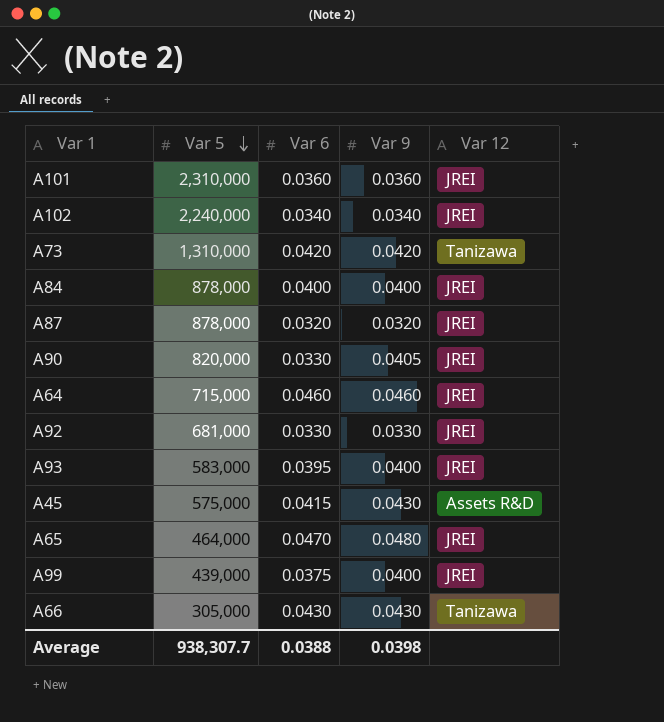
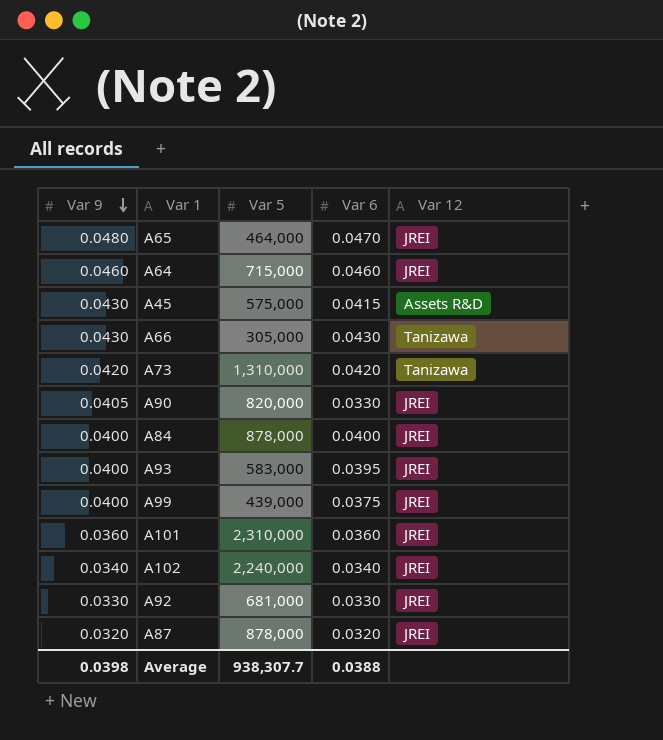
row order: Var 5 descending -> Var 9 descending
column Var 9 | position: 4 -> 1

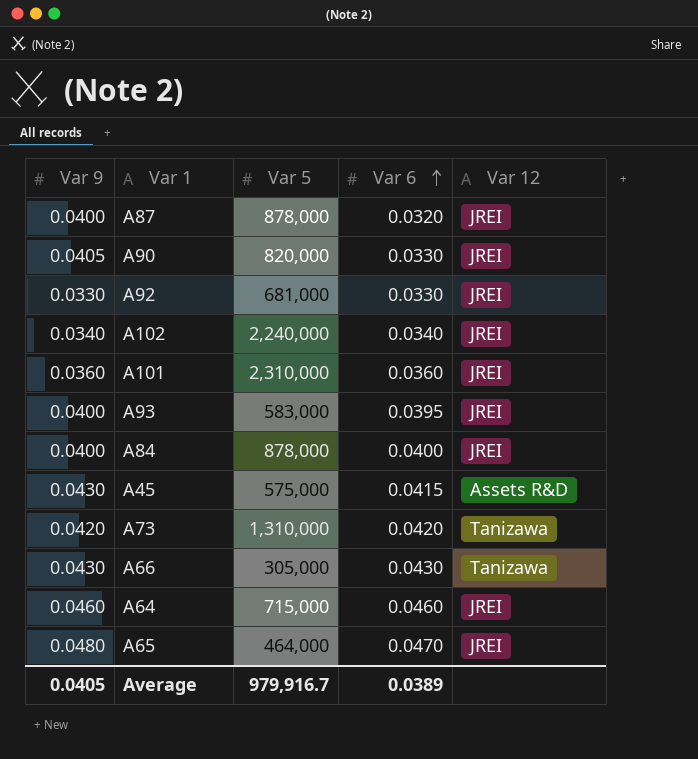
row order: Var 9 descending -> Var 6 ascending
row A99: 0.0400 | 439,000 | 0.0375 | JREI -> none
A87 | Var 9: 0.0320 -> 0.0400
Average | Var 9: 0.0398 -> 0.0405
Average | Var 5: 938,307.7 -> 979,916.7
Average | Var 6: 0.0388 -> 0.0389

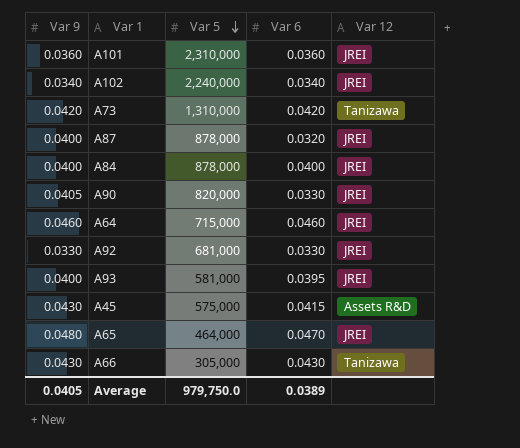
row order: Var 6 ascending -> Var 5 descending
A93 | Var 5: 583,000 -> 581,000
Average | Var 5: 979,916.7 -> 979,750.0

